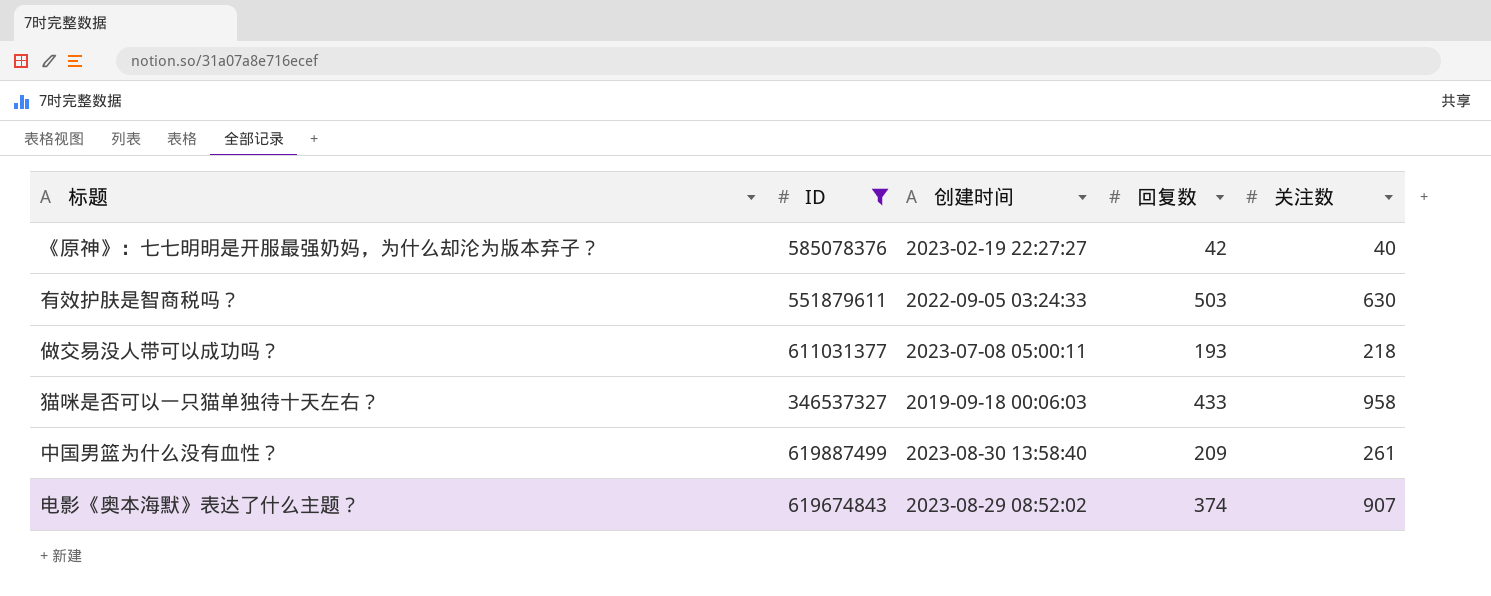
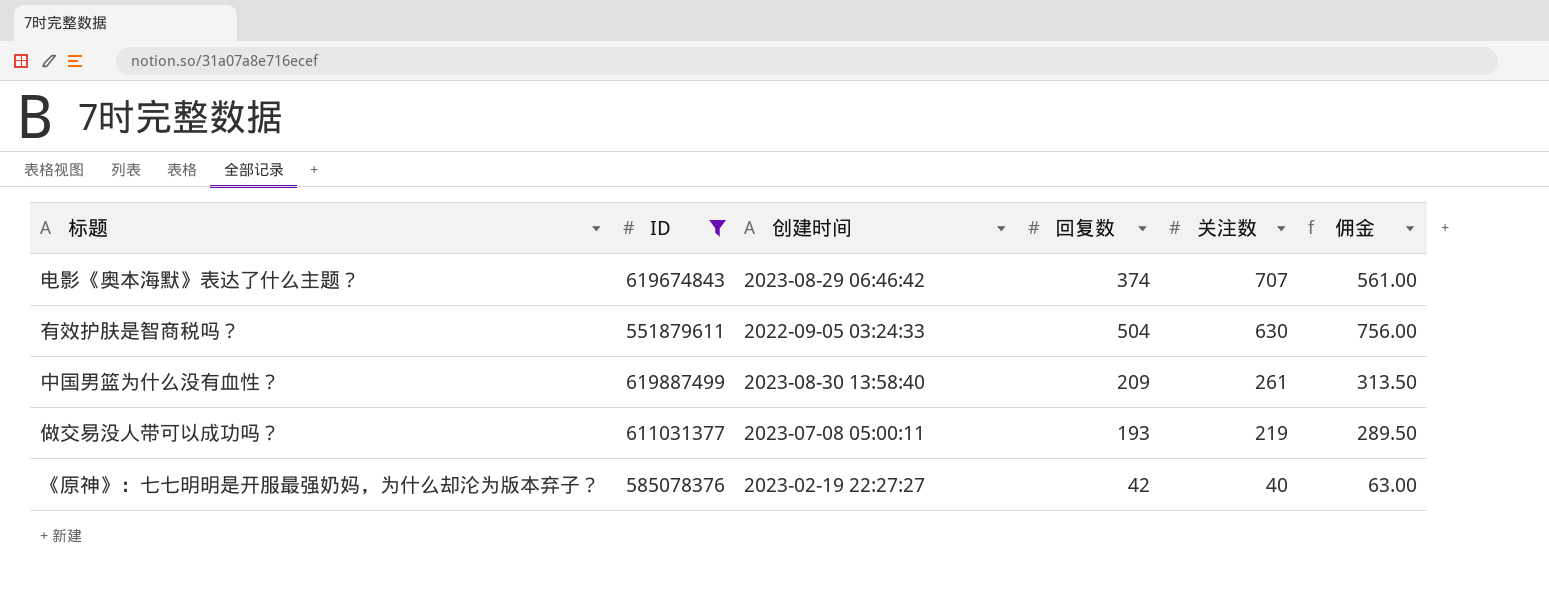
row order: none -> 关注数 descending
column 佣金 | formula: none -> [回复数] * 1.5
row 猫咪是否可以一只猫单独待十天左右？: 346537327 | 2019-09-18 00:06:03 | 433 | 958 -> none
电影《奥本海默》表达了什么主题？ | 创建时间: 2023-08-29 08:52:02 -> 2023-08-29 06:46:42
电影《奥本海默》表达了什么主题？ | 关注数: 907 -> 707
有效护肤是智商税吗？ | 回复数: 503 -> 504
做交易没人带可以成功吗？ | 关注数: 218 -> 219

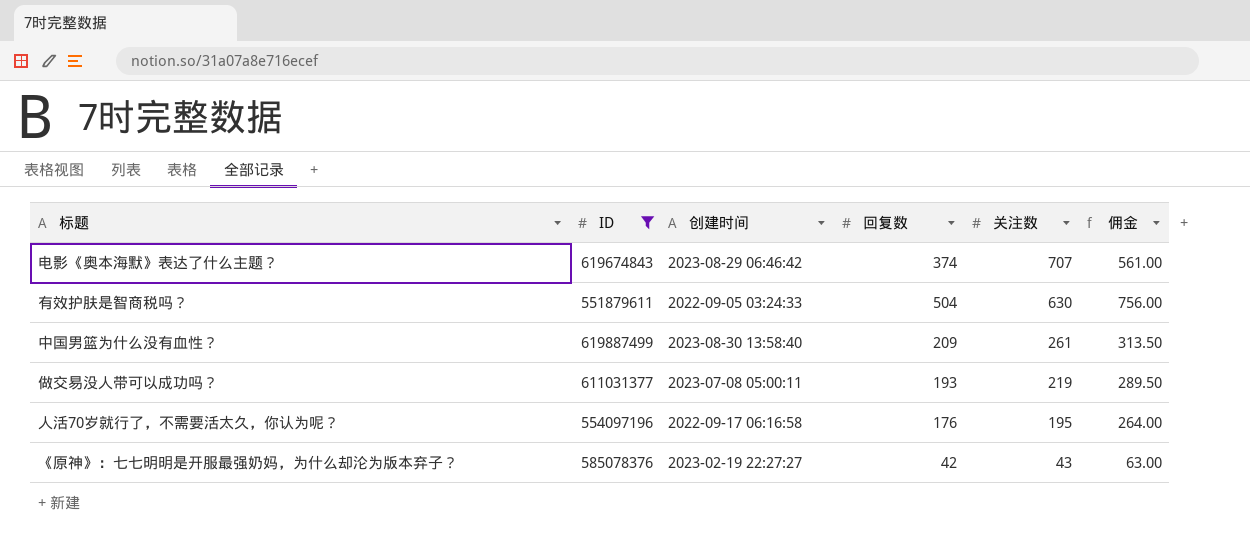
row 人活70岁就行了，不需要活太久，你认为呢？: none -> 554097196 | 2022-09-17 06:16:58 | 176 | 195 | 264.00
《原神》：七七明明是开服最强奶妈，为什么却沦为版本弃子？ | 关注数: 40 -> 43

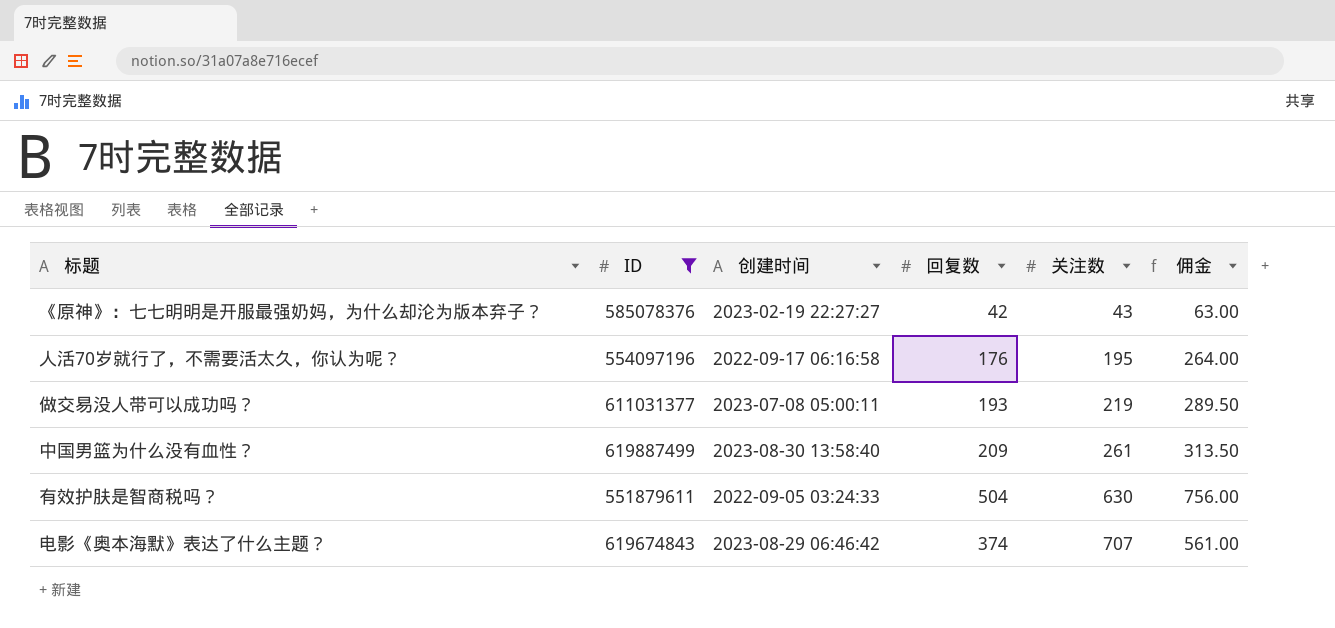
row order: 关注数 descending -> 关注数 ascending

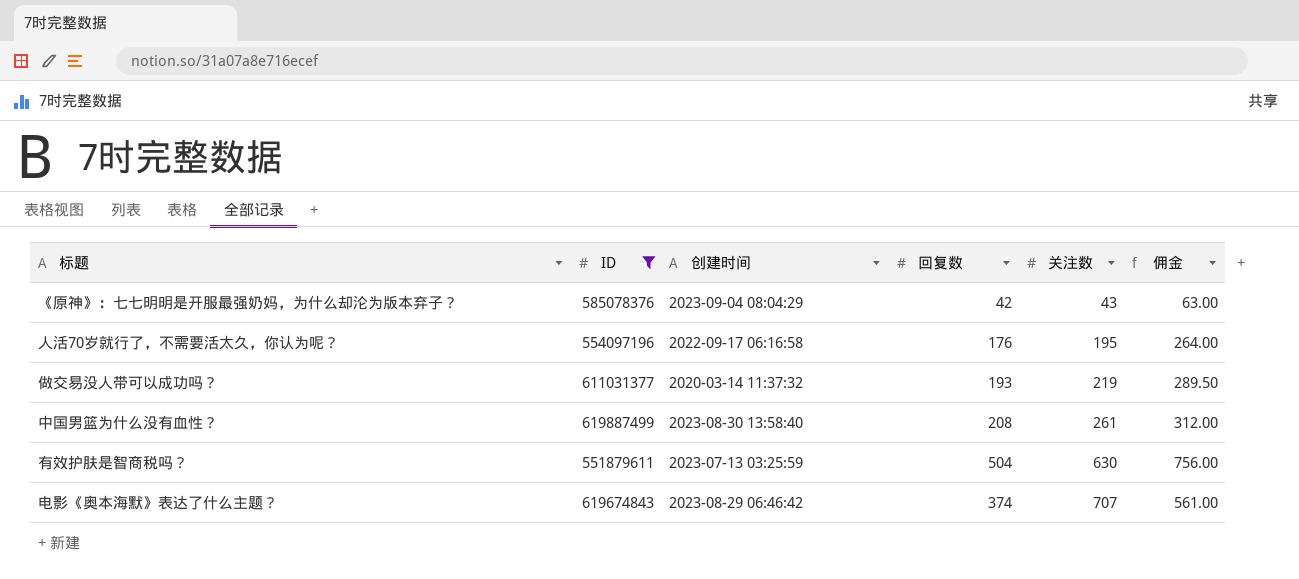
《原神》：七七明明是开服最强奶妈，为什么却沦为版本弃子？ | 创建时间: 2023-02-19 22:27:27 -> 2023-09-04 08:04:29
做交易没人带可以成功吗？ | 创建时间: 2023-07-08 05:00:11 -> 2020-03-14 11:37:32
中国男篮为什么没有血性？ | 回复数: 209 -> 208
中国男篮为什么没有血性？ | 佣金: 313.50 -> 312.00
有效护肤是智商税吗？ | 创建时间: 2022-09-05 03:24:33 -> 2023-07-13 03:25:59

